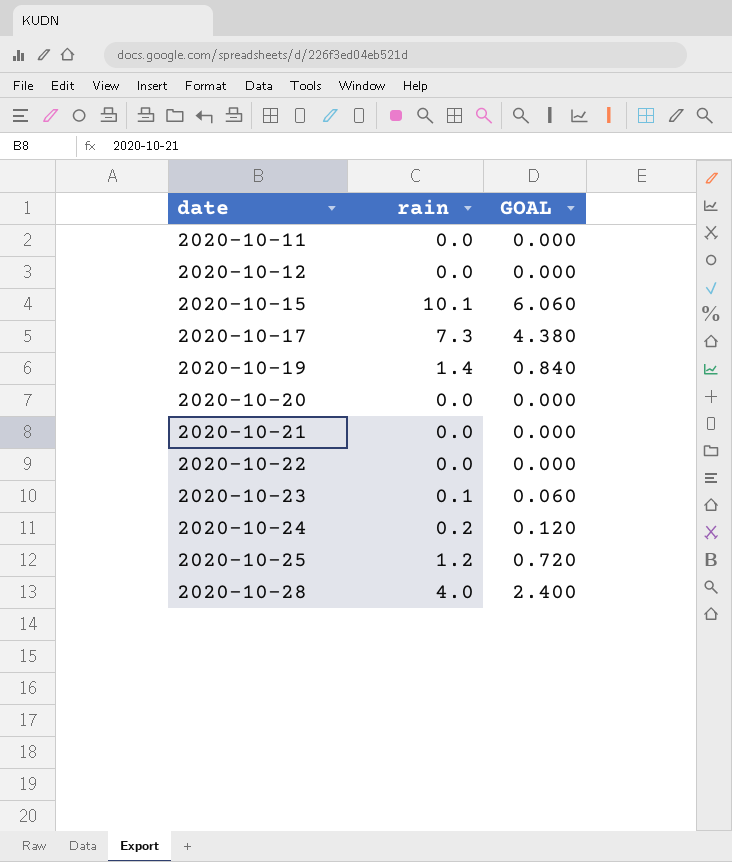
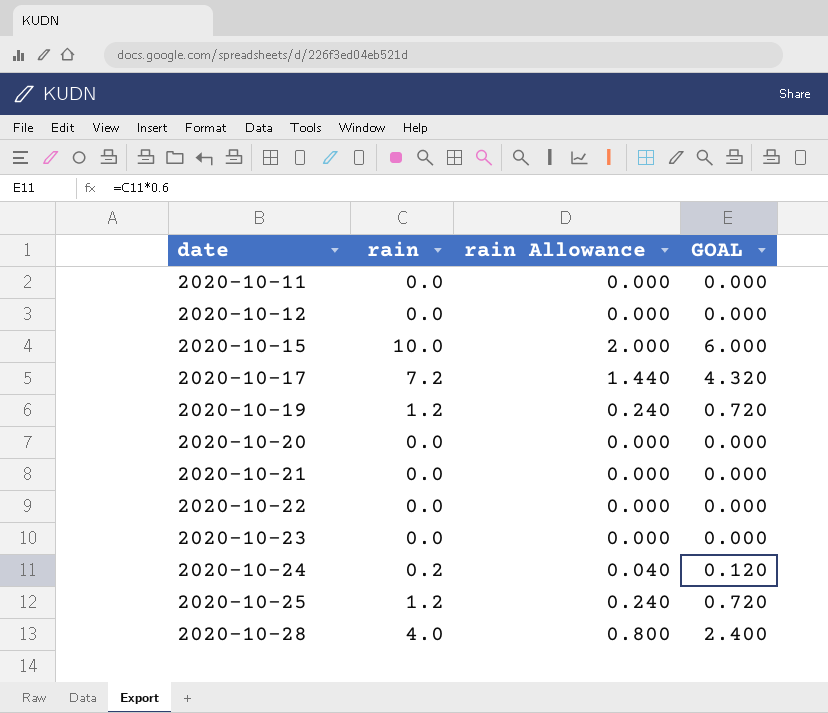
column rain Allowance | formula: none -> [rain] * 0.2
2020-10-15 | rain: 10.1 -> 10.0
2020-10-15 | GOAL: 6.060 -> 6.000
2020-10-17 | rain: 7.3 -> 7.2
2020-10-17 | GOAL: 4.380 -> 4.320
2020-10-19 | rain: 1.4 -> 1.2
2020-10-19 | GOAL: 0.840 -> 0.720
2020-10-23 | rain: 0.1 -> 0.0
2020-10-23 | GOAL: 0.060 -> 0.000

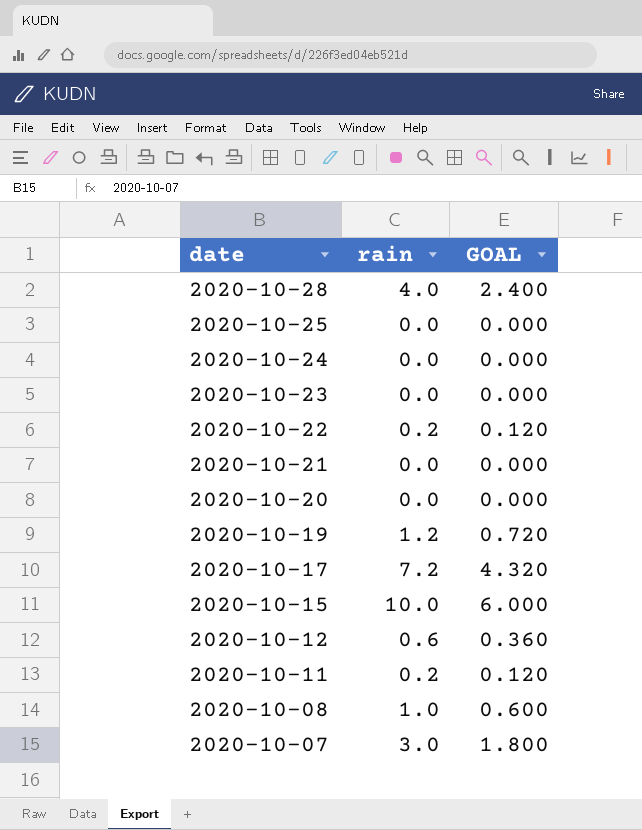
row order: date ascending -> date descending
column rain Allowance | formula: [rain] * 0.2 -> none
2020-10-25 | rain: 1.2 -> 0.0
2020-10-25 | GOAL: 0.720 -> 0.000
2020-10-24 | rain: 0.2 -> 0.0
2020-10-24 | GOAL: 0.120 -> 0.000
2020-10-22 | rain: 0.0 -> 0.2
2020-10-22 | GOAL: 0.000 -> 0.120
2020-10-12 | rain: 0.0 -> 0.6
2020-10-12 | GOAL: 0.000 -> 0.360
2020-10-11 | rain: 0.0 -> 0.2
2020-10-11 | GOAL: 0.000 -> 0.120
row 2020-10-08: none -> 1.0 | 0.600
row 2020-10-07: none -> 3.0 | 1.800

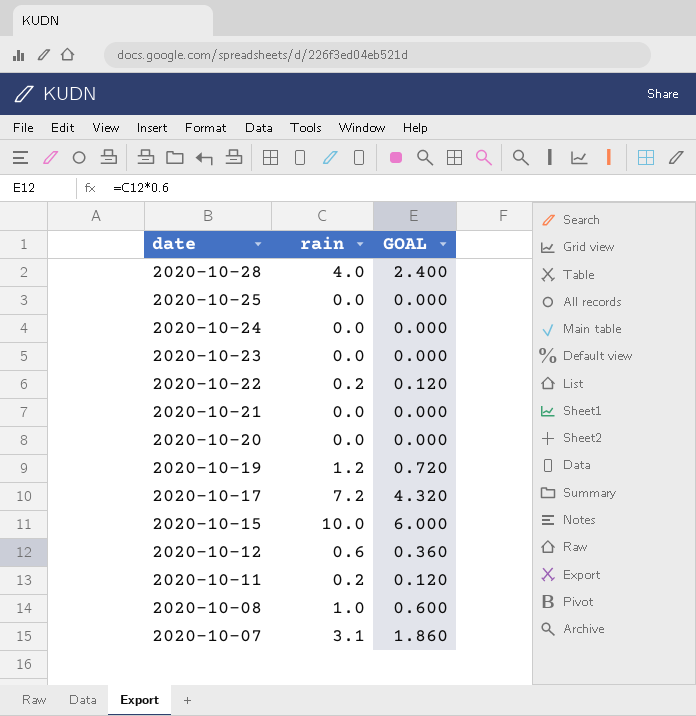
2020-10-07 | rain: 3.0 -> 3.1
2020-10-07 | GOAL: 1.800 -> 1.860

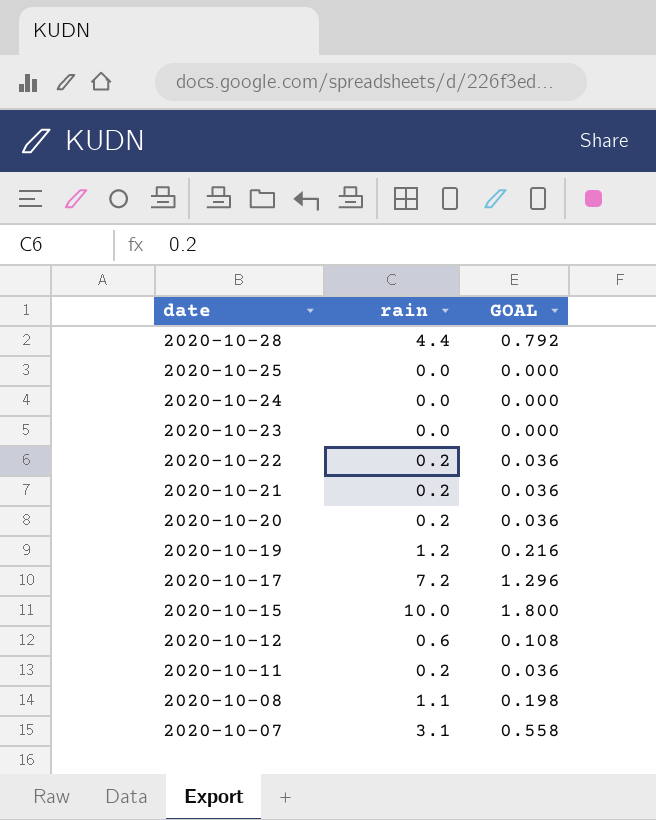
column GOAL | formula: [rain] * 0.6 -> [rain] * 0.18
2020-10-28 | rain: 4.0 -> 4.4
2020-10-21 | rain: 0.0 -> 0.2
2020-10-20 | rain: 0.0 -> 0.2
2020-10-08 | rain: 1.0 -> 1.1

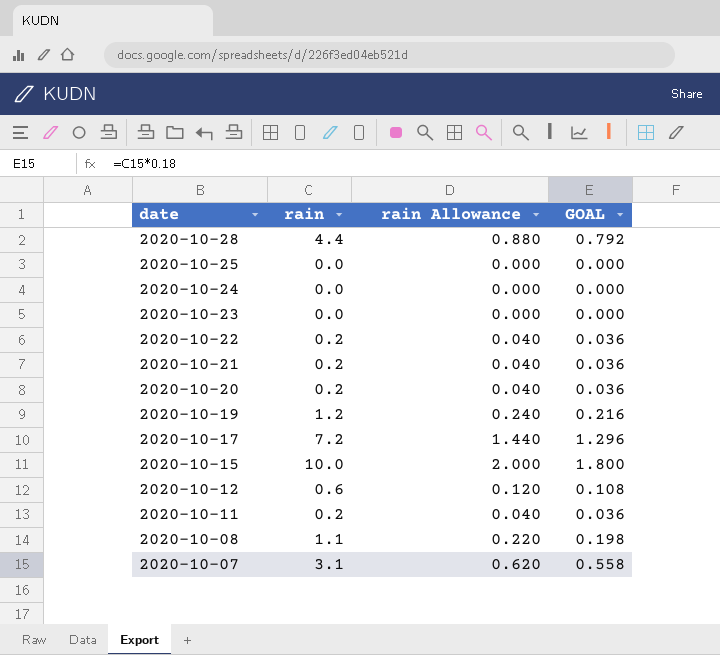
column rain Allowance | formula: none -> [rain] * 0.2

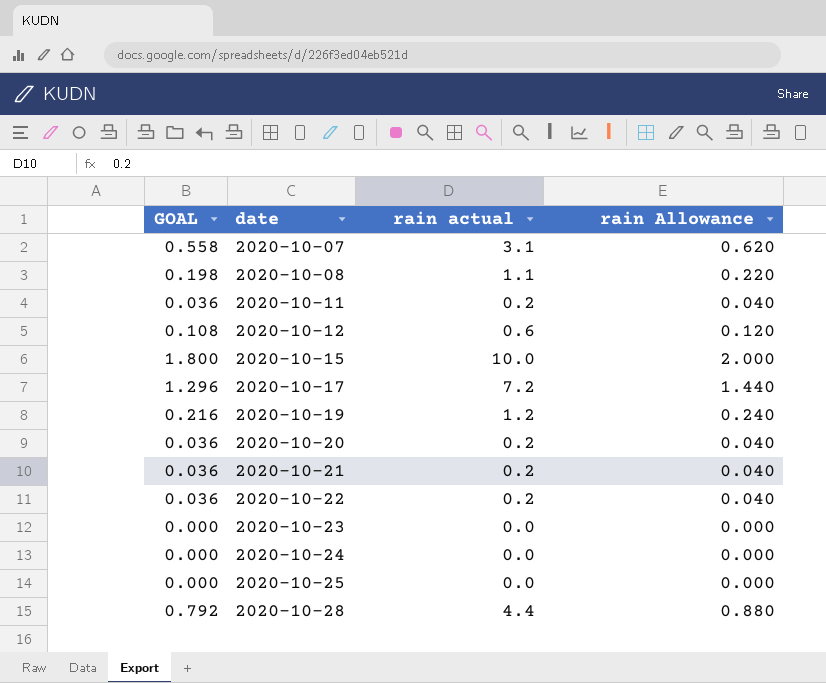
row order: date descending -> date ascending
column GOAL | position: 4 -> 1
column name: rain -> rain actual

